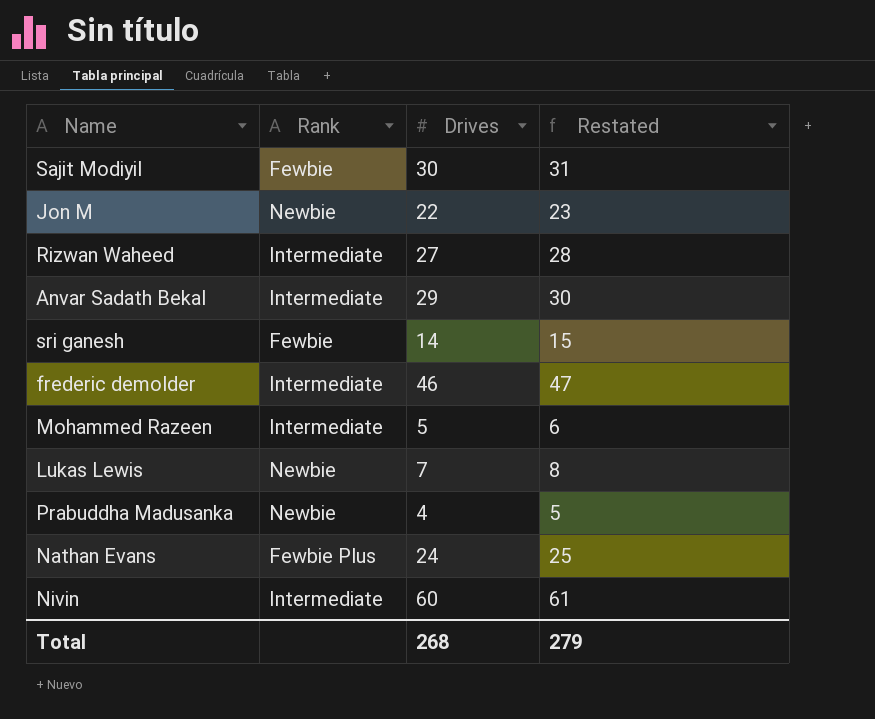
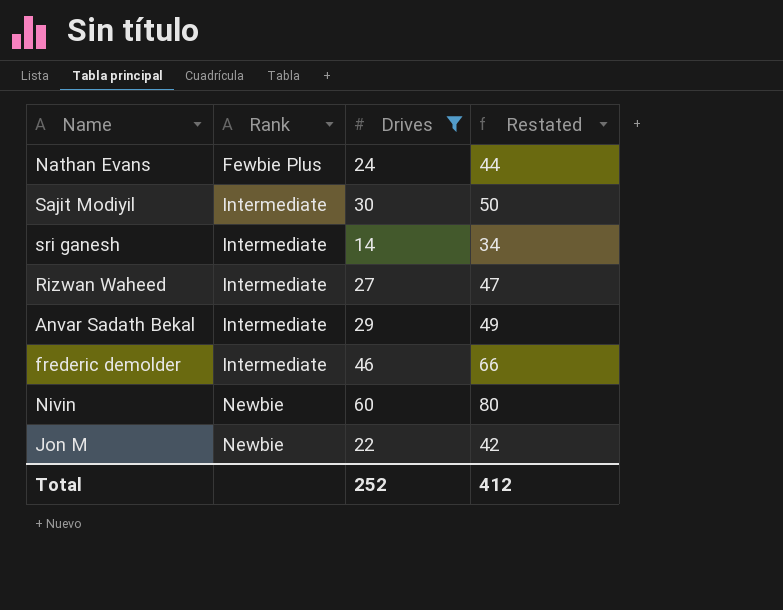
filter: none -> Drives >= 14
row order: none -> Rank ascending
column Restated | formula: [Drives] + 1 -> [Drives] + 20
Sajit Modiyil | Rank: Fewbie -> Intermediate
sri ganesh | Rank: Fewbie -> Intermediate
Nivin | Rank: Intermediate -> Newbie
Total | Drives: 268 -> 252
Total | Restated: 279 -> 412

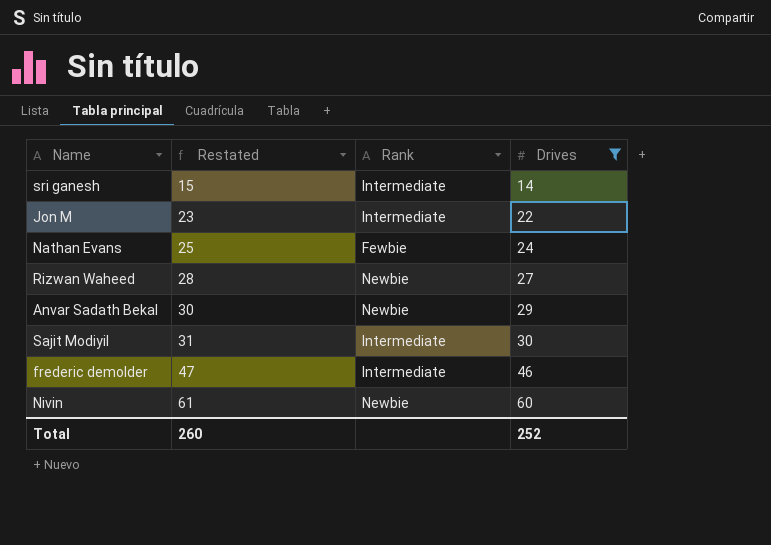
row order: Rank ascending -> Restated ascending
column Restated | formula: [Drives] + 20 -> [Drives] + 1
column Restated | position: 4 -> 2
Jon M | Rank: Newbie -> Intermediate
Nathan Evans | Rank: Fewbie Plus -> Fewbie
Rizwan Waheed | Rank: Intermediate -> Newbie
Anvar Sadath Bekal | Rank: Intermediate -> Newbie
Total | Restated: 412 -> 260

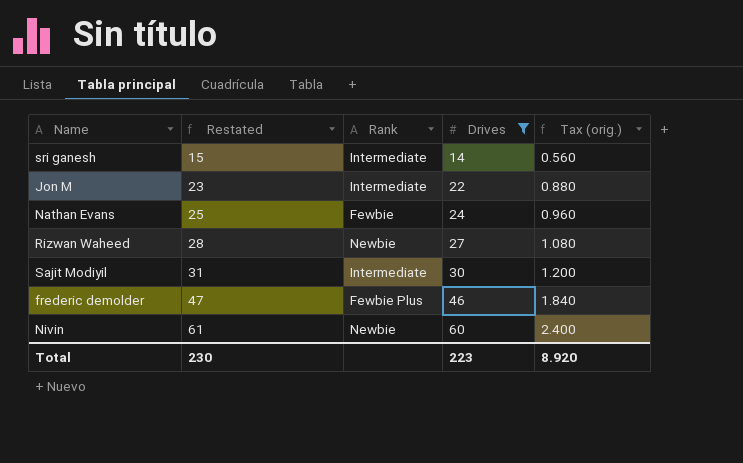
column Tax (orig.) | formula: none -> [Drives] * 0.04
row Anvar Sadath Bekal: 30 | Newbie | 29 -> none
frederic demolder | Rank: Intermediate -> Fewbie Plus
Total | Restated: 260 -> 230
Total | Drives: 252 -> 223

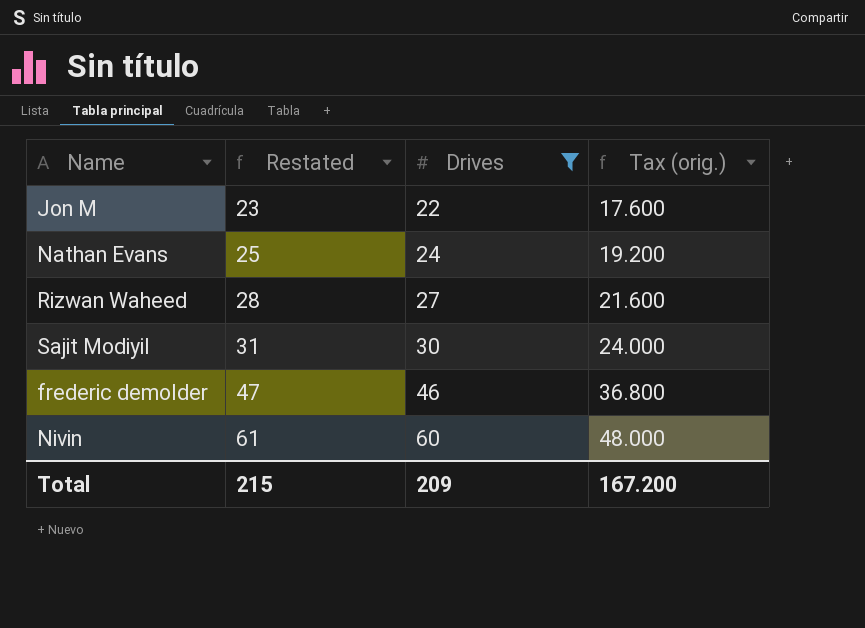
column Rank | position: 3 -> none
column Tax (orig.) | formula: [Drives] * 0.04 -> [Drives] * 0.8
row sri ganesh: 15 | Intermediate | 14 | 0.560 -> none
Total | Restated: 230 -> 215
Total | Drives: 223 -> 209
Total | Tax (orig.): 8.920 -> 167.200

